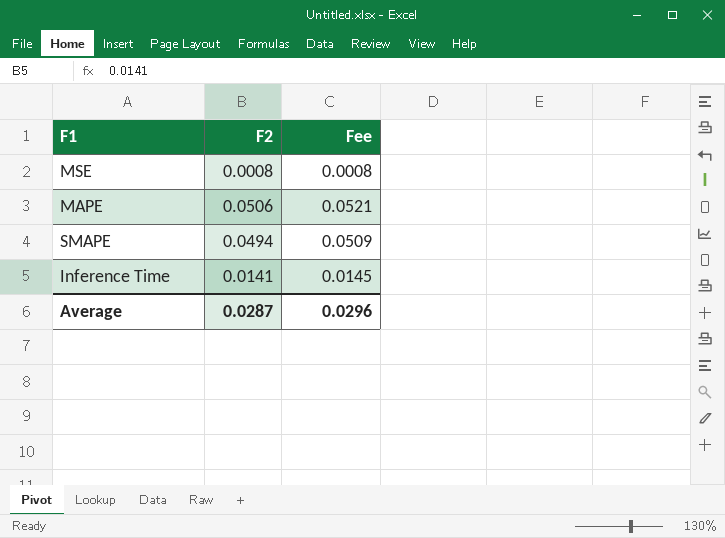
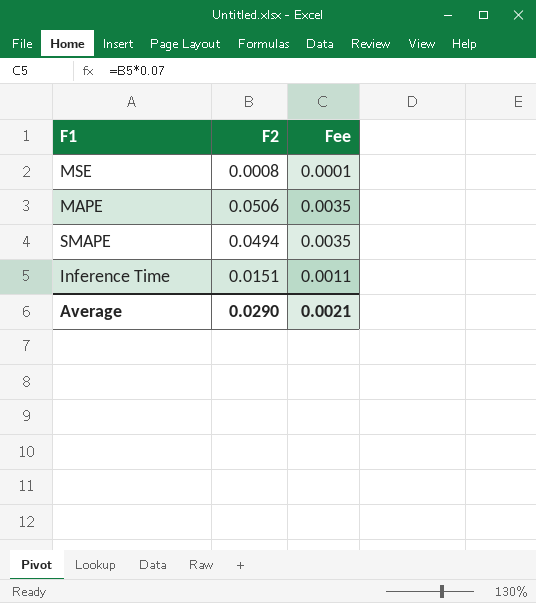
column Fee | formula: [F2] * 1.03 -> [F2] * 0.07
Inference Time | F2: 0.0141 -> 0.0151
Average | F2: 0.0287 -> 0.0290
Average | Fee: 0.0296 -> 0.0021

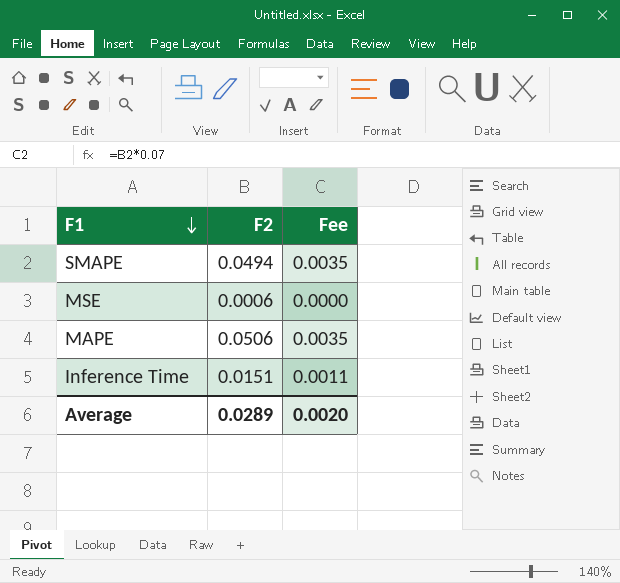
row order: none -> F1 descending
MSE | F2: 0.0008 -> 0.0006
MSE | Fee: 0.0001 -> 0.0000
Average | F2: 0.0290 -> 0.0289
Average | Fee: 0.0021 -> 0.0020

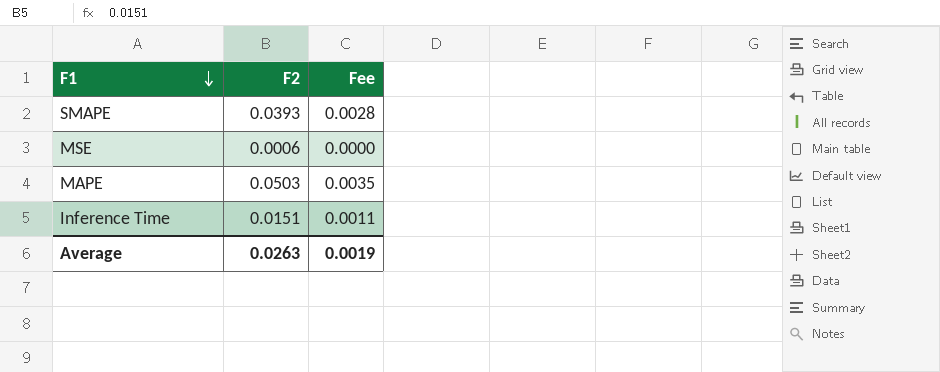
SMAPE | F2: 0.0494 -> 0.0393
SMAPE | Fee: 0.0035 -> 0.0028
MAPE | F2: 0.0506 -> 0.0503
Average | F2: 0.0289 -> 0.0263
Average | Fee: 0.0020 -> 0.0019

